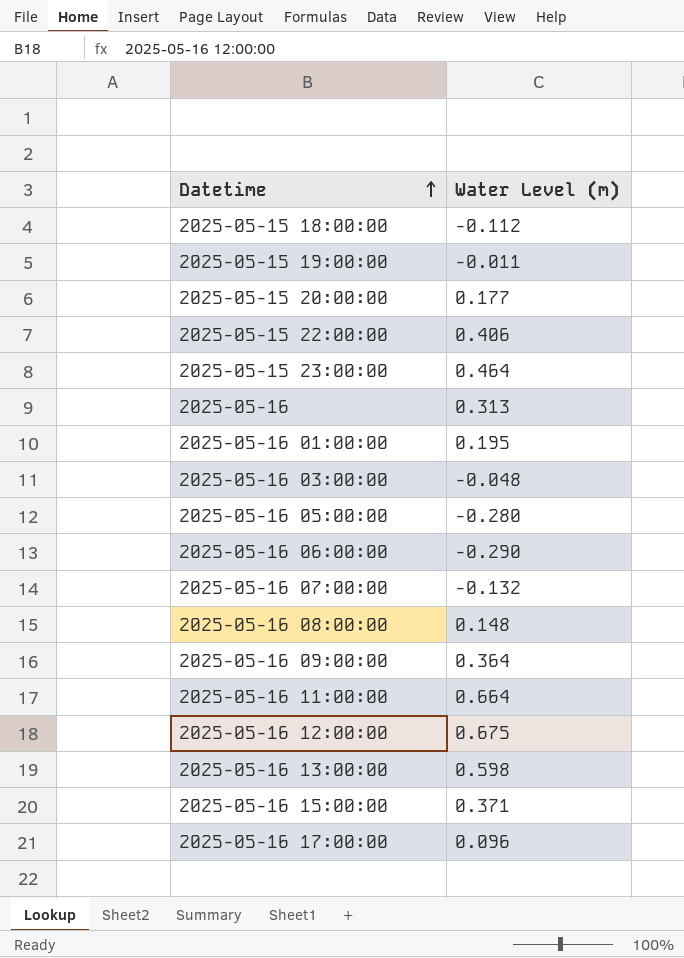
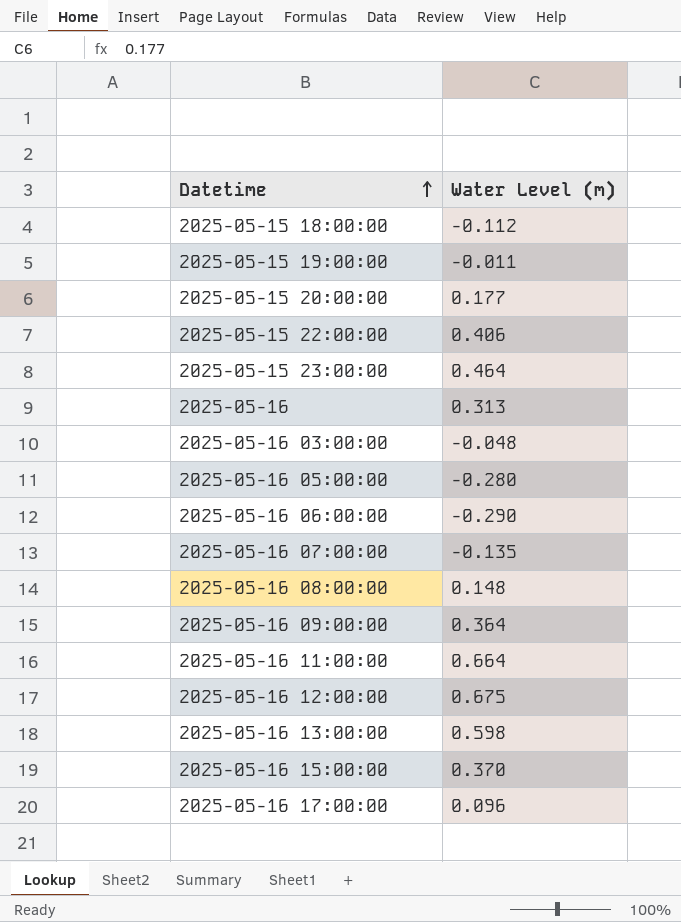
row 2025-05-16 01:00:00: 0.195 -> none
2025-05-16 07:00:00 | Water Level (m): -0.132 -> -0.135
2025-05-16 15:00:00 | Water Level (m): 0.371 -> 0.370

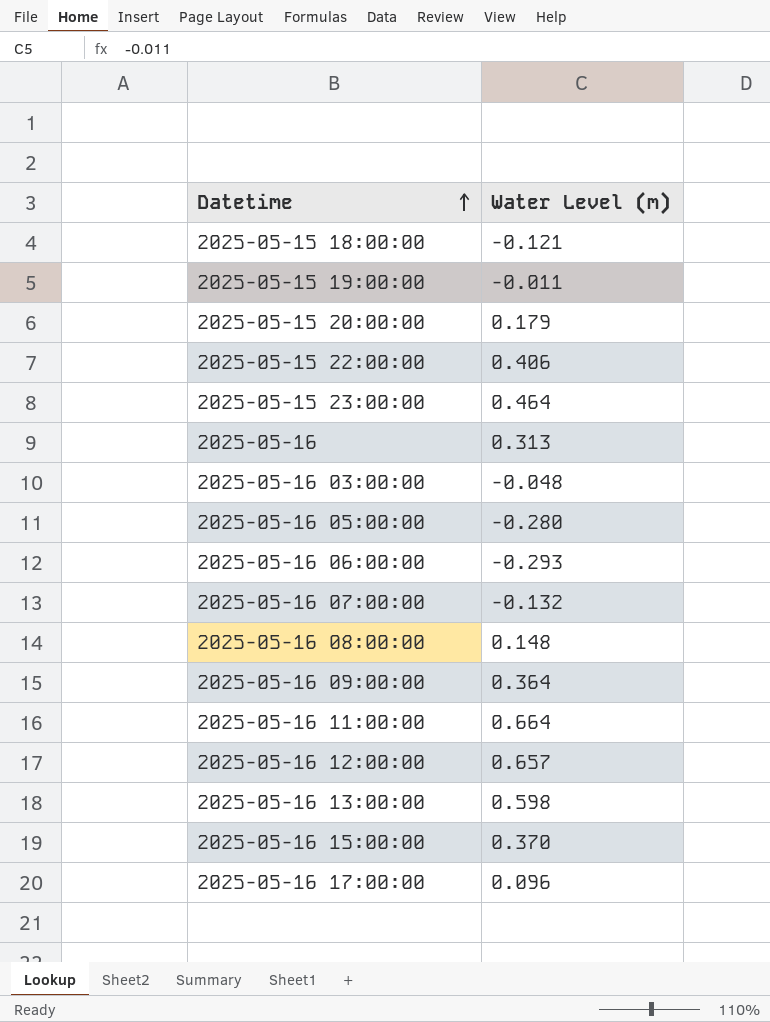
2025-05-15 18:00:00 | Water Level (m): -0.112 -> -0.121
2025-05-15 20:00:00 | Water Level (m): 0.177 -> 0.179
2025-05-16 06:00:00 | Water Level (m): -0.290 -> -0.293
2025-05-16 07:00:00 | Water Level (m): -0.135 -> -0.132
2025-05-16 12:00:00 | Water Level (m): 0.675 -> 0.657

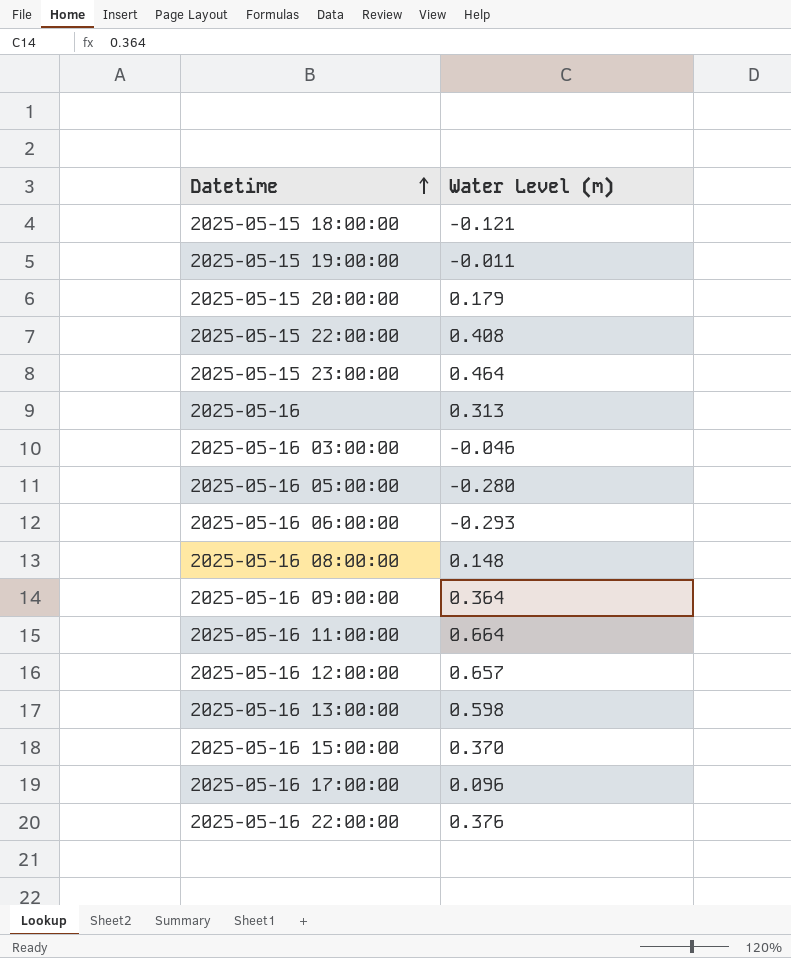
row 2025-05-16 07:00:00: -0.132 -> none
2025-05-15 22:00:00 | Water Level (m): 0.406 -> 0.408
2025-05-16 03:00:00 | Water Level (m): -0.048 -> -0.046
row 2025-05-16 22:00:00: none -> 0.376

